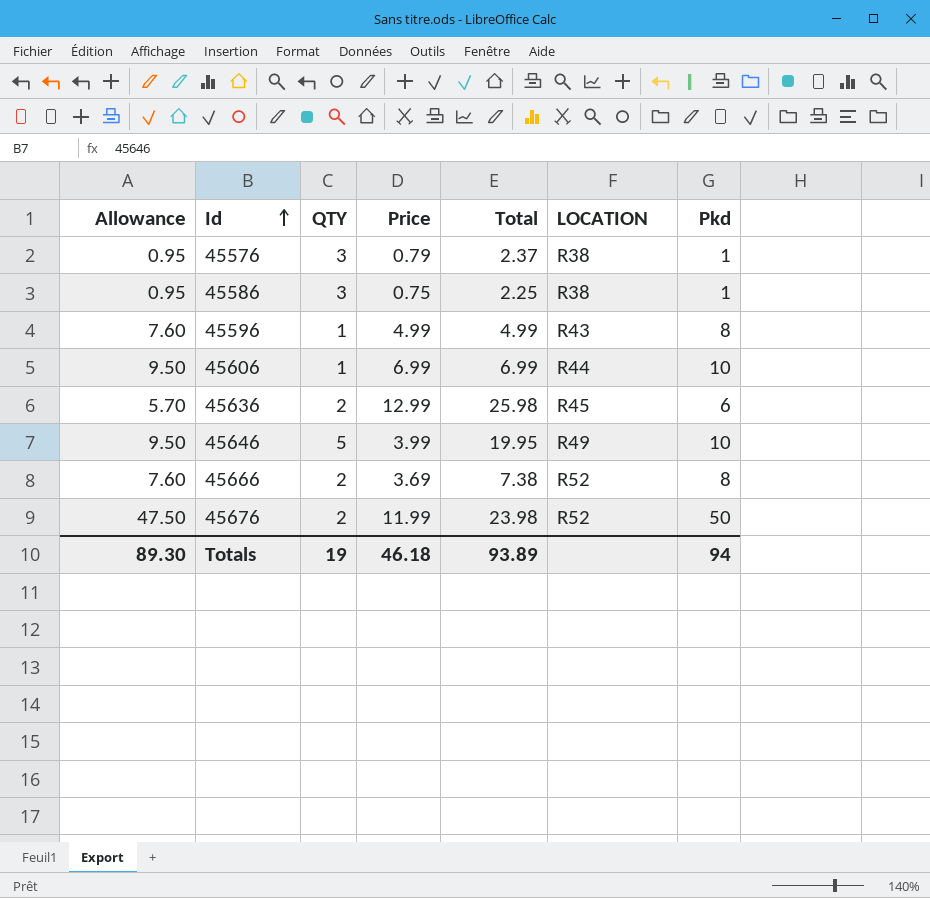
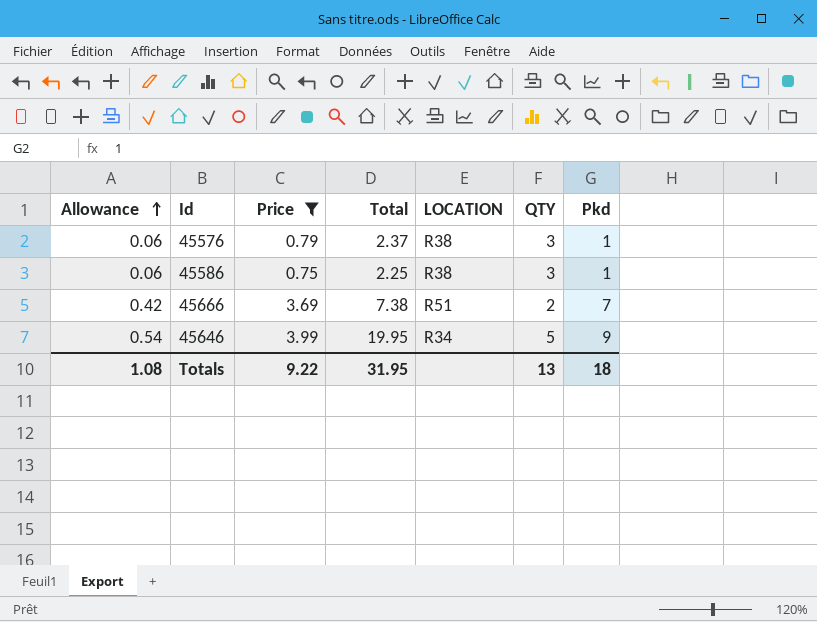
filter: none -> Price <= 3.99
row order: Id ascending -> Allowance ascending
column Allowance | formula: [Pkd] * 0.95 -> [Pkd] * 0.06
column QTY | position: 3 -> 6
45666 | LOCATION: R52 -> R51
45666 | Pkd: 8 -> 7
45646 | LOCATION: R49 -> R34
45646 | Pkd: 10 -> 9
Totals | Allowance: 89.30 -> 1.08
Totals | Price: 46.18 -> 9.22
Totals | Total: 93.89 -> 31.95
Totals | QTY: 19 -> 13
Totals | Pkd: 94 -> 18

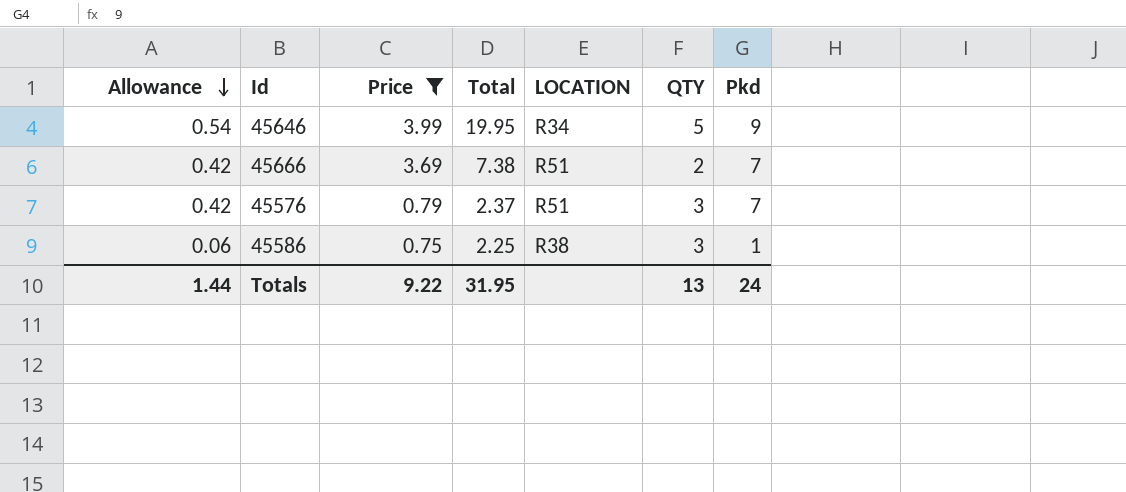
row order: Allowance ascending -> Allowance descending
45576 | Allowance: 0.06 -> 0.42
45576 | LOCATION: R38 -> R51
45576 | Pkd: 1 -> 7
Totals | Allowance: 1.08 -> 1.44
Totals | Pkd: 18 -> 24

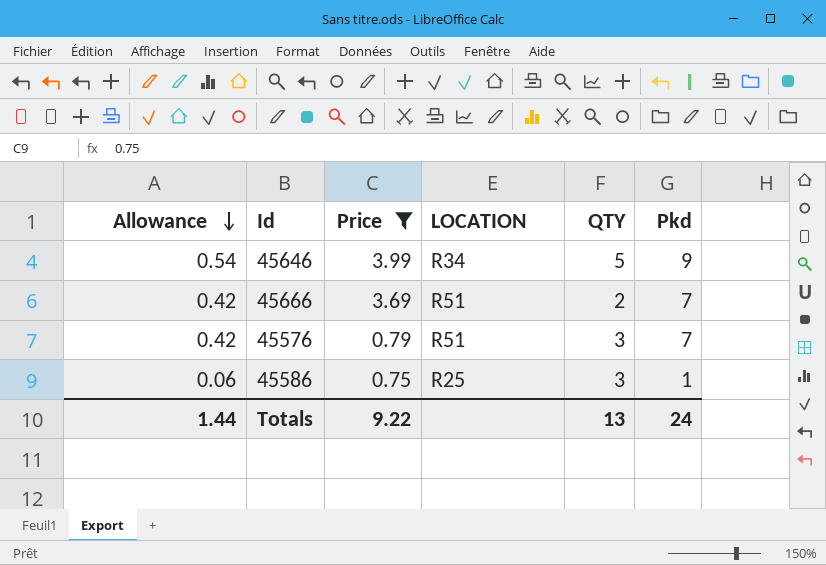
column Total | formula: [Price] * [QTY] -> none
45586 | LOCATION: R38 -> R25

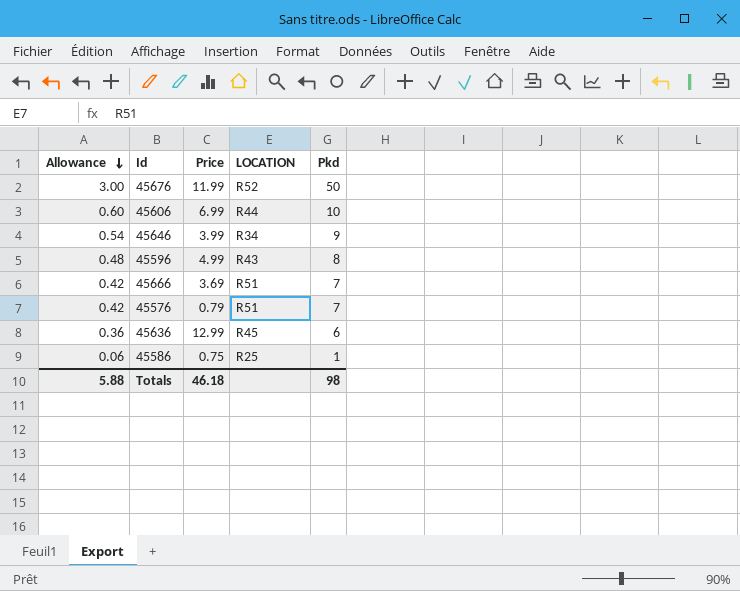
filter: Price <= 3.99 -> none
column QTY | position: 5 -> none
Totals | Allowance: 1.44 -> 5.88
Totals | Price: 9.22 -> 46.18
Totals | Pkd: 24 -> 98

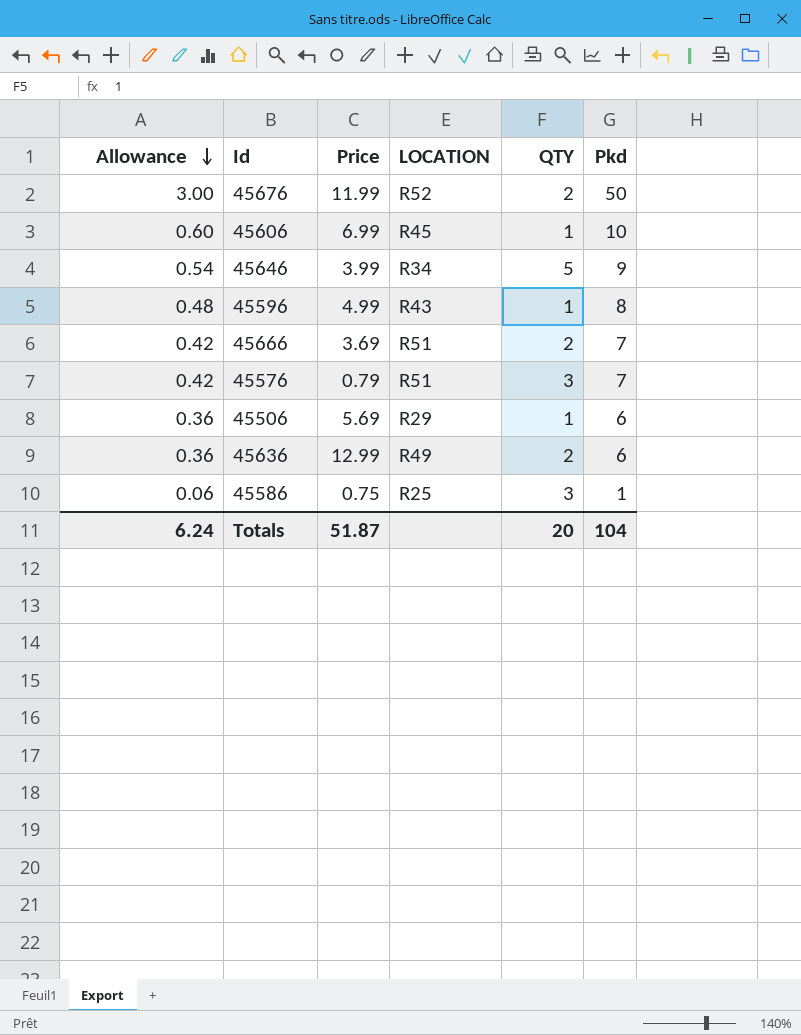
column QTY | position: none -> 5
45606 | LOCATION: R44 -> R45
row 45506: none -> 0.36 | 5.69 | R29 | 1 | 6
45636 | LOCATION: R45 -> R49
Totals | Allowance: 5.88 -> 6.24
Totals | Price: 46.18 -> 51.87
Totals | Pkd: 98 -> 104

